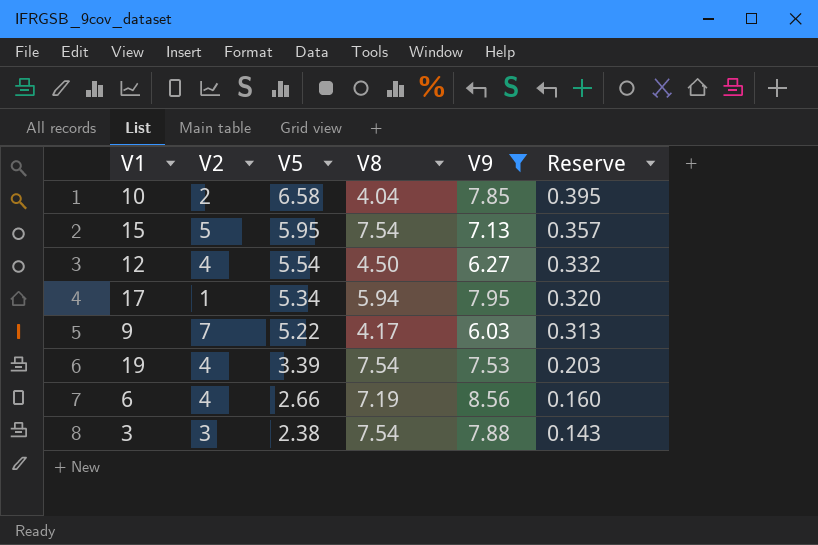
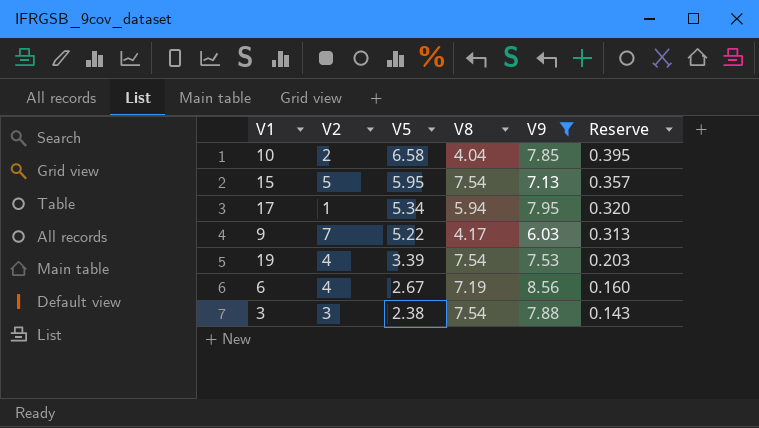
row 12: 4 | 5.54 | 4.50 | 6.27 | 0.332 -> none
6 | V5: 2.66 -> 2.67

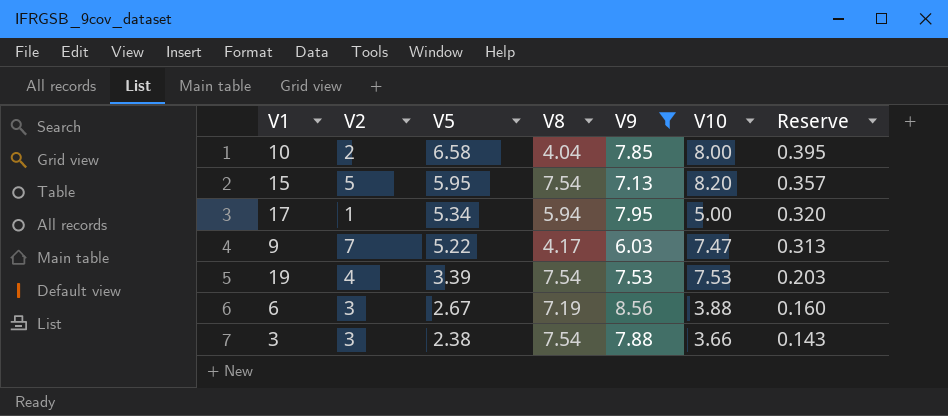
column V10 | position: none -> 6
6 | V2: 4 -> 3

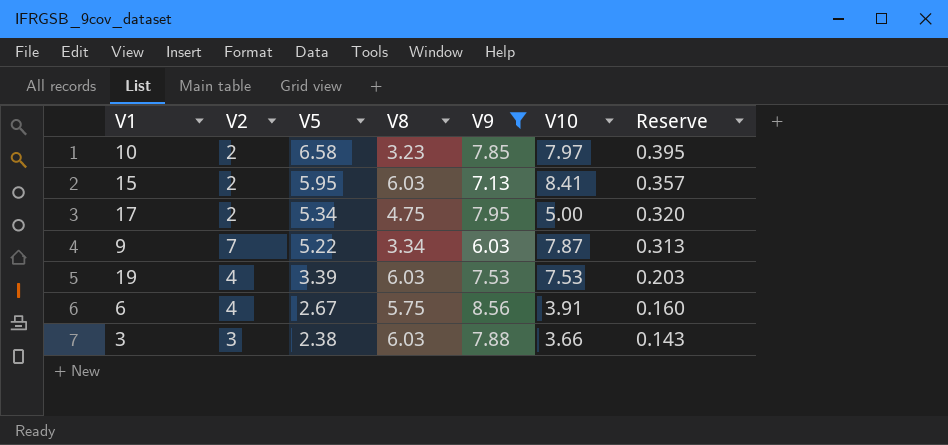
10 | V8: 4.04 -> 3.23
10 | V10: 8.00 -> 7.97
15 | V2: 5 -> 2
15 | V8: 7.54 -> 6.03
15 | V10: 8.20 -> 8.41
17 | V2: 1 -> 2
17 | V8: 5.94 -> 4.75
9 | V8: 4.17 -> 3.34
9 | V10: 7.47 -> 7.87
19 | V8: 7.54 -> 6.03
6 | V2: 3 -> 4
6 | V8: 7.19 -> 5.75
6 | V10: 3.88 -> 3.91
3 | V8: 7.54 -> 6.03

